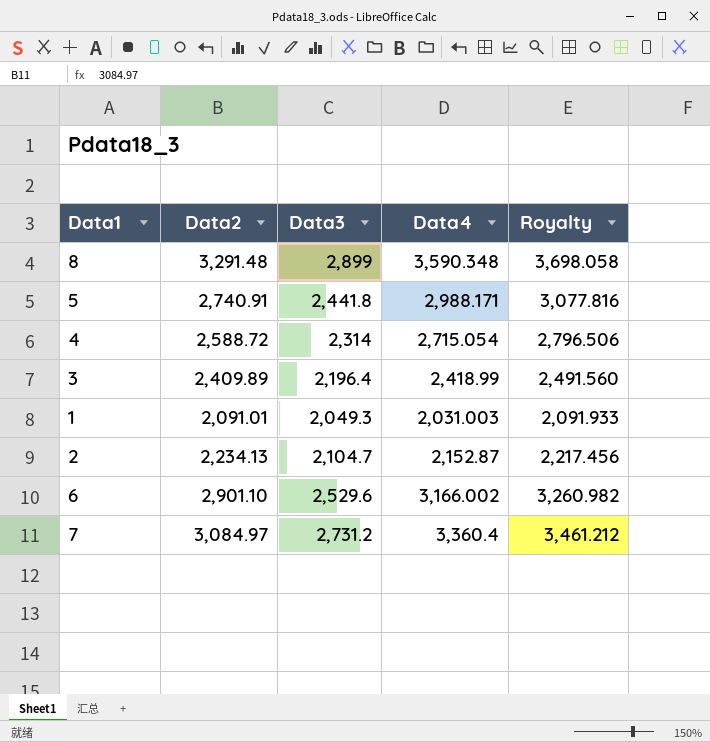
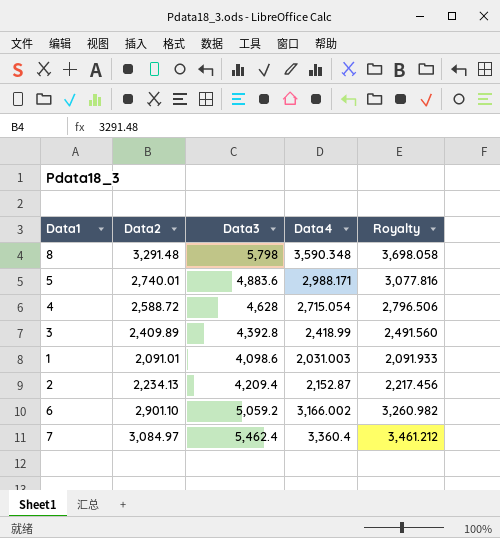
8 | Data3: 2,899 -> 5,798
5 | Data2: 2,740.91 -> 2,740.01
5 | Data3: 2,441.8 -> 4,883.6
4 | Data3: 2,314 -> 4,628
3 | Data3: 2,196.4 -> 4,392.8
1 | Data3: 2,049.3 -> 4,098.6
2 | Data3: 2,104.7 -> 4,209.4
6 | Data3: 2,529.6 -> 5,059.2
7 | Data3: 2,731.2 -> 5,462.4

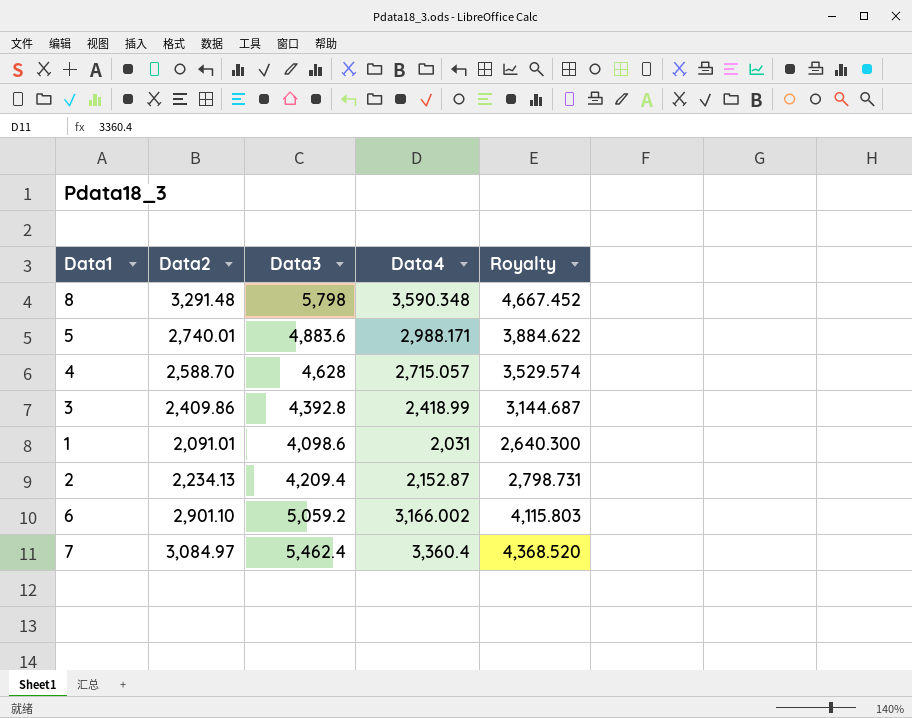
column Royalty | formula: [Data4] * 1.03 -> [Data4] * 1.3
4 | Data2: 2,588.72 -> 2,588.70
4 | Data4: 2,715.054 -> 2,715.057
3 | Data2: 2,409.89 -> 2,409.86
1 | Data4: 2,031.003 -> 2,031

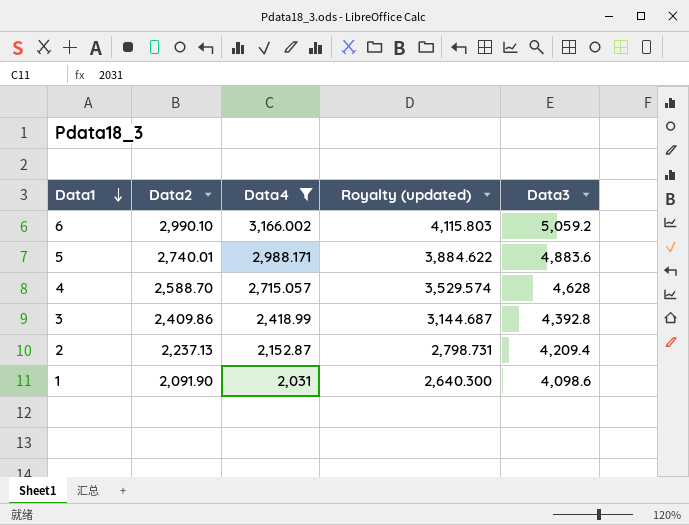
filter: none -> Data4 <= 3,166.002
row order: none -> Data1 descending
column name: Royalty -> Royalty (updated)
column Data3 | position: 3 -> 5
6 | Data2: 2,901.10 -> 2,990.10
2 | Data2: 2,234.13 -> 2,237.13
1 | Data2: 2,091.01 -> 2,091.90

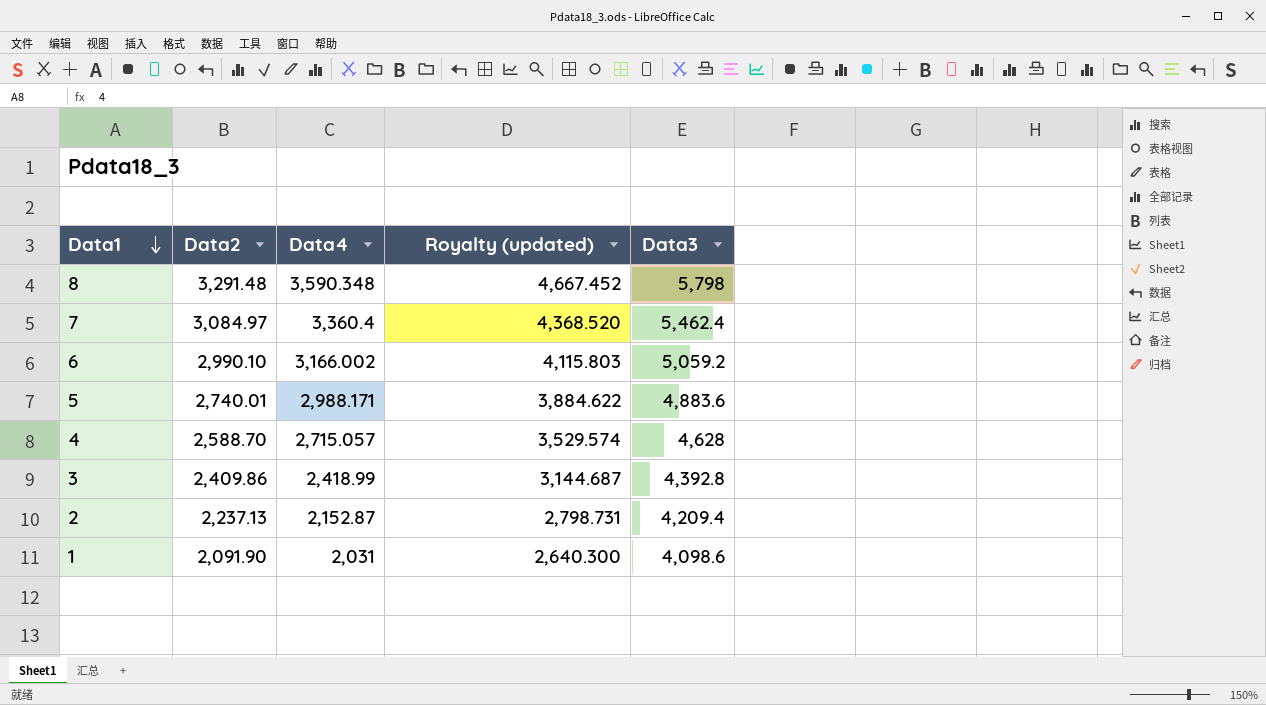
filter: Data4 <= 3,166.002 -> none

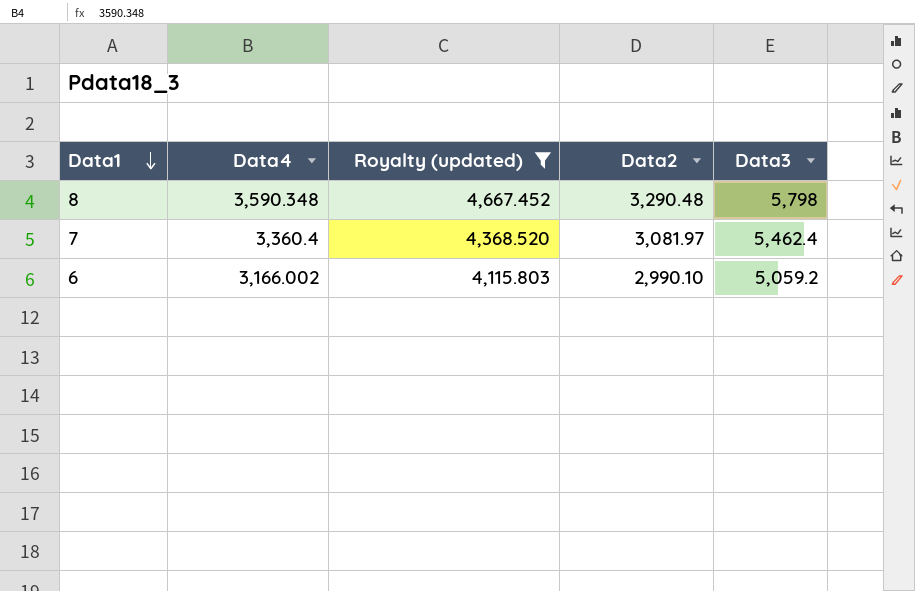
filter: none -> Royalty (updated) >= 4,115.803
column Data2 | position: 2 -> 4
8 | Data2: 3,291.48 -> 3,290.48
7 | Data2: 3,084.97 -> 3,081.97

